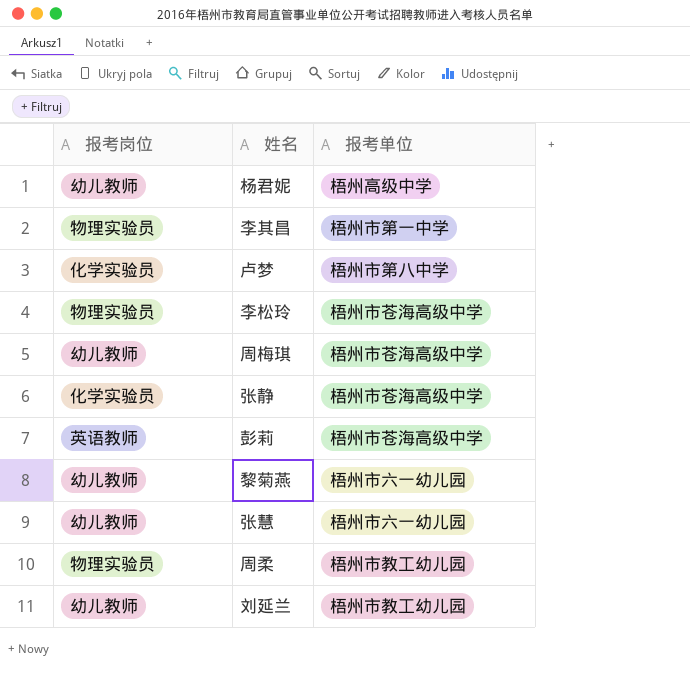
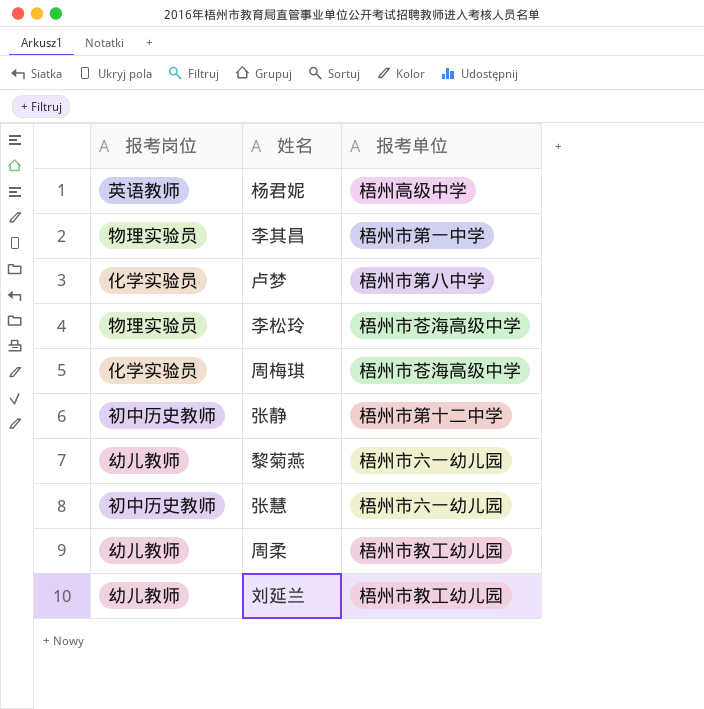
row 彭莉: 英语教师 | 梧州市苍海高级中学 -> none
杨君妮 | 报考岗位: 幼儿教师 -> 英语教师
周梅琪 | 报考岗位: 幼儿教师 -> 化学实验员
张静 | 报考岗位: 化学实验员 -> 初中历史教师
张静 | 报考单位: 梧州市苍海高级中学 -> 梧州市第十二中学
张慧 | 报考岗位: 幼儿教师 -> 初中历史教师
周柔 | 报考岗位: 物理实验员 -> 幼儿教师

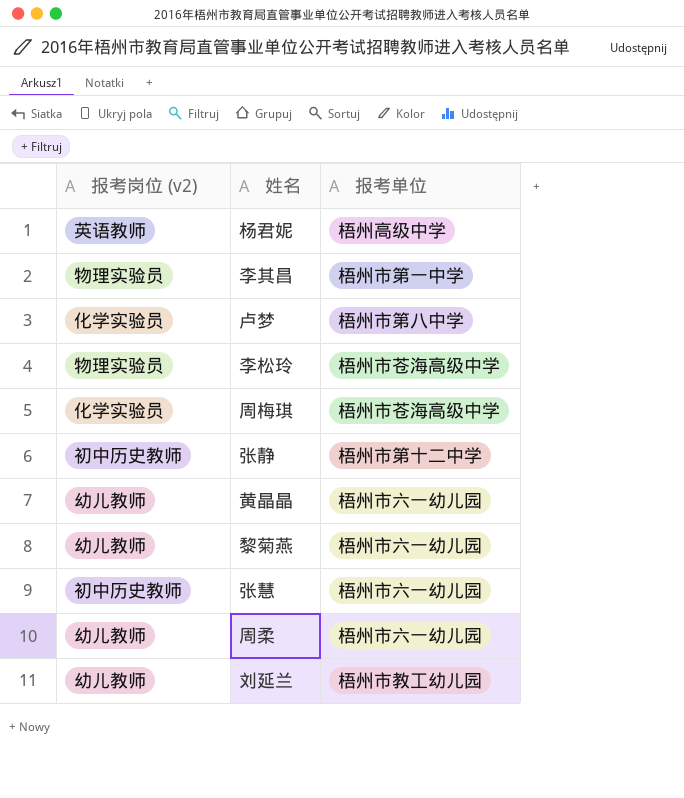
column name: 报考岗位 -> 报考岗位 (v2)
row 黄晶晶: none -> 幼儿教师 | 梧州市六一幼儿园
周柔 | 报考单位: 梧州市教工幼儿园 -> 梧州市六一幼儿园

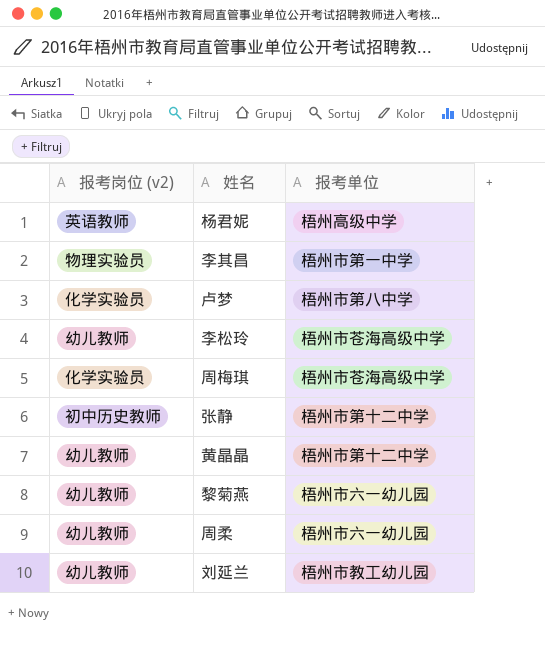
row 张慧: 初中历史教师 | 梧州市六一幼儿园 -> none
李松玲 | 报考岗位 (v2): 物理实验员 -> 幼儿教师
黄晶晶 | 报考单位: 梧州市六一幼儿园 -> 梧州市第十二中学

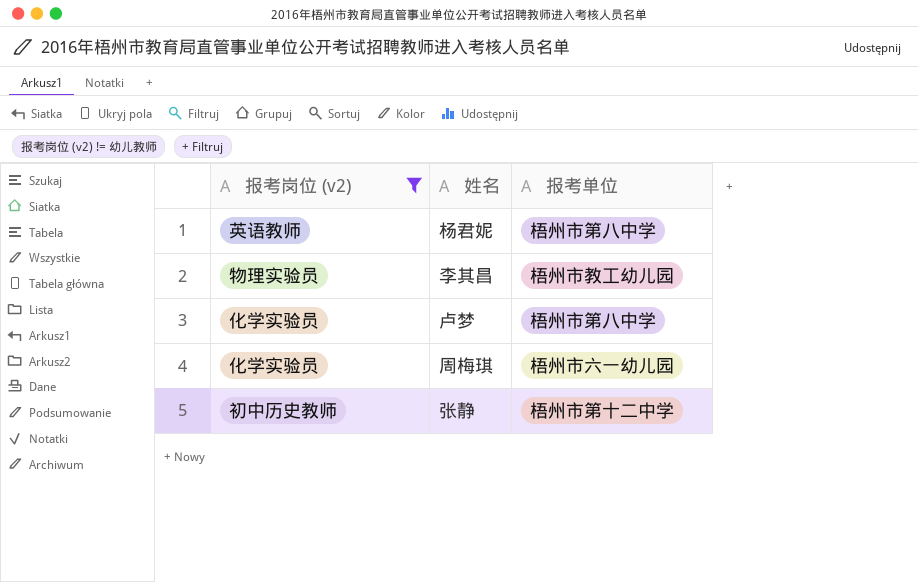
filter: none -> 报考岗位 (v2) != 幼儿教师
杨君妮 | 报考单位: 梧州高级中学 -> 梧州市第八中学
李其昌 | 报考单位: 梧州市第一中学 -> 梧州市教工幼儿园
周梅琪 | 报考单位: 梧州市苍海高级中学 -> 梧州市六一幼儿园

